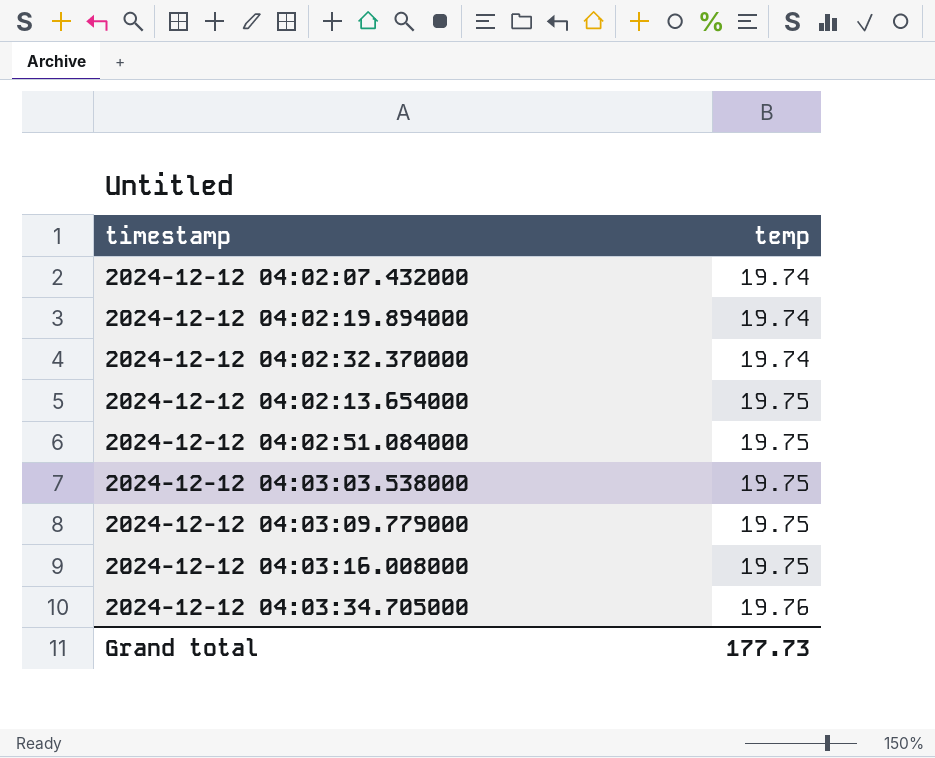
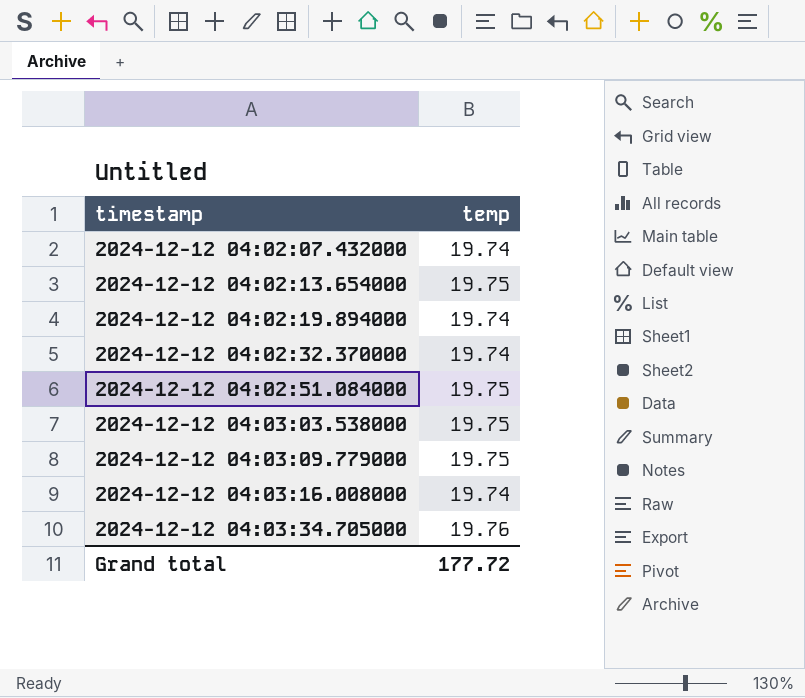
row order: temp ascending -> timestamp ascending
2024-12-12 04:03:16.008000 | temp: 19.75 -> 19.74
Grand total | temp: 177.73 -> 177.72

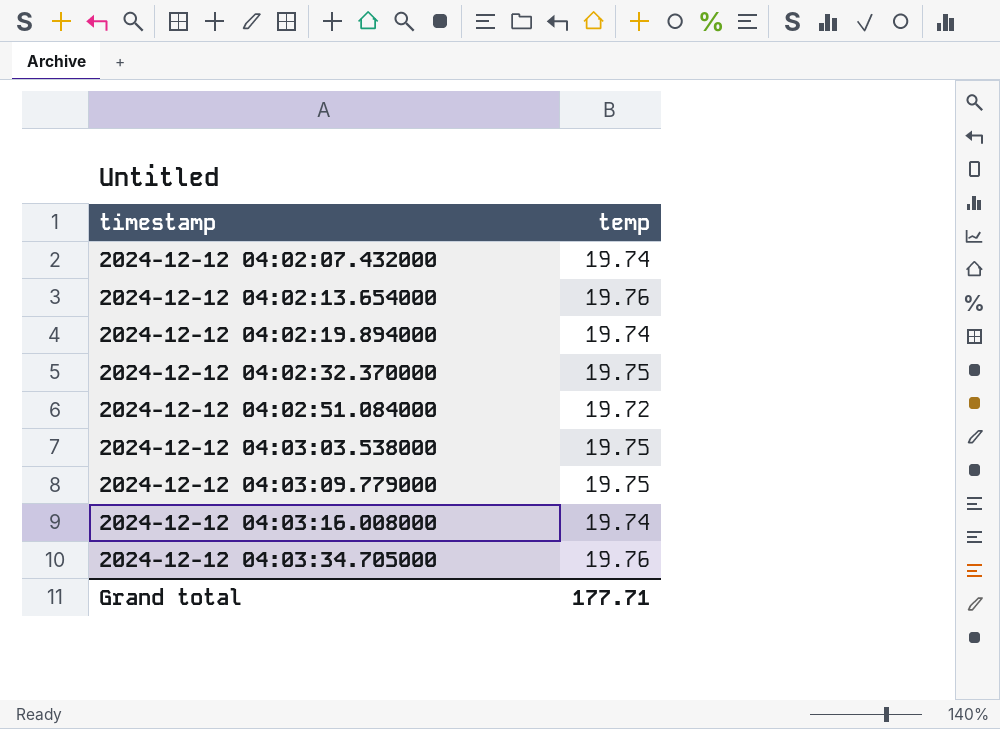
2024-12-12 04:02:13.654000 | temp: 19.75 -> 19.76
2024-12-12 04:02:32.370000 | temp: 19.74 -> 19.75
2024-12-12 04:02:51.084000 | temp: 19.75 -> 19.72
Grand total | temp: 177.72 -> 177.71

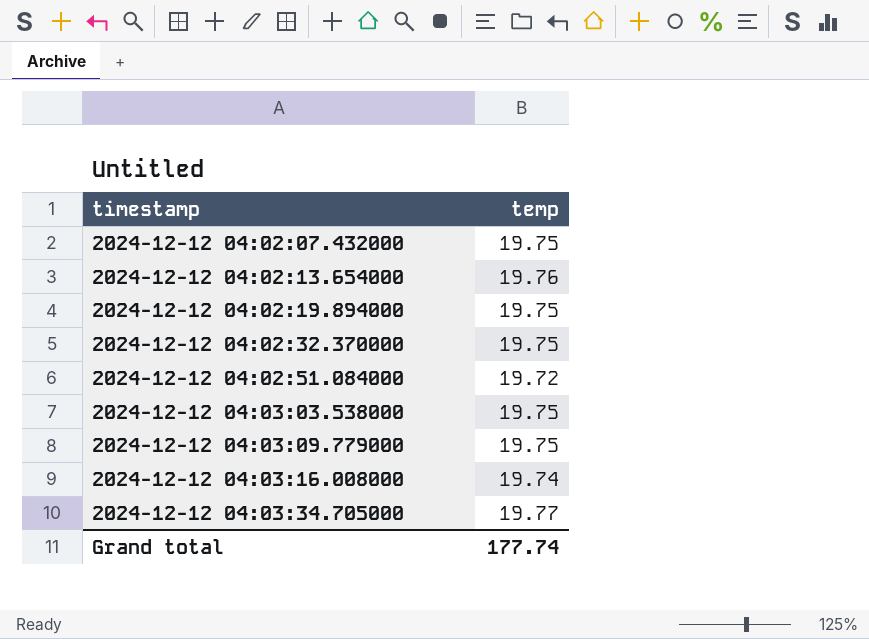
2024-12-12 04:02:07.432000 | temp: 19.74 -> 19.75
2024-12-12 04:02:19.894000 | temp: 19.74 -> 19.75
2024-12-12 04:03:34.705000 | temp: 19.76 -> 19.77
Grand total | temp: 177.71 -> 177.74

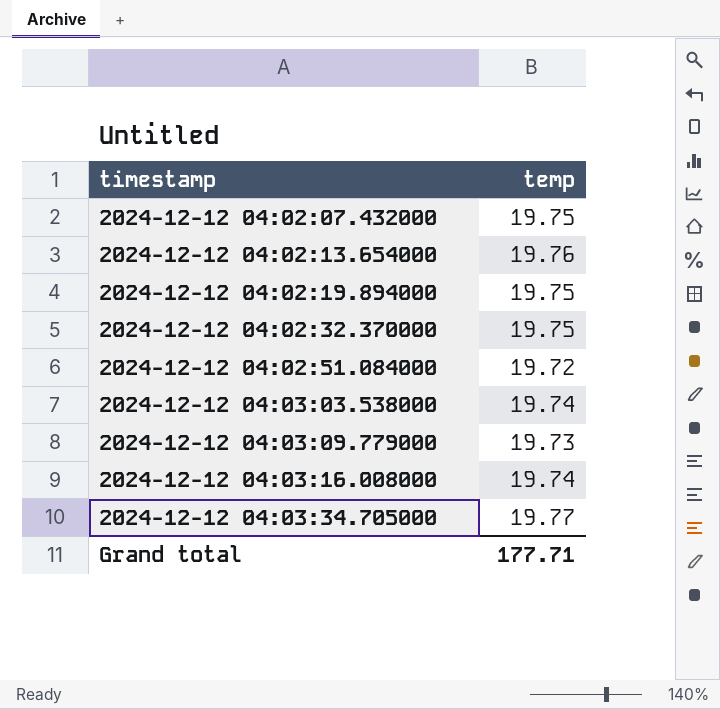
2024-12-12 04:03:03.538000 | temp: 19.75 -> 19.74
2024-12-12 04:03:09.779000 | temp: 19.75 -> 19.73
Grand total | temp: 177.74 -> 177.71

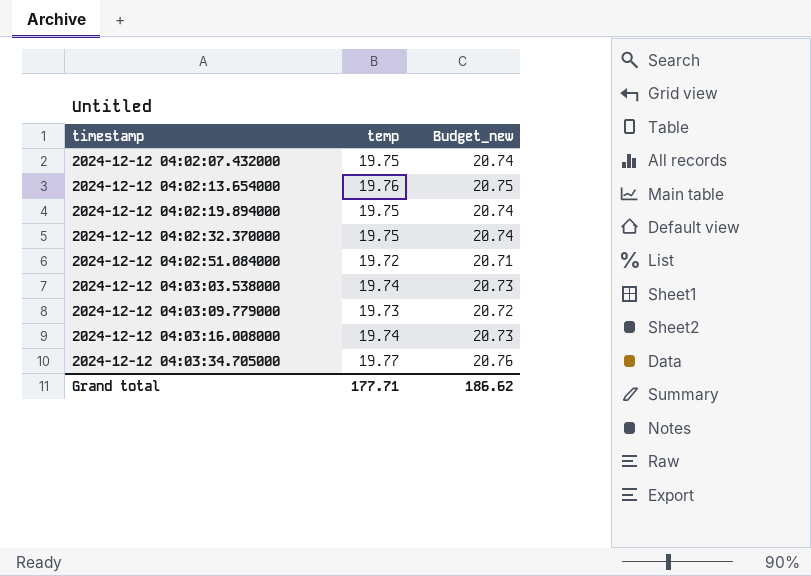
column Budget_new | formula: none -> [temp] * 1.05

